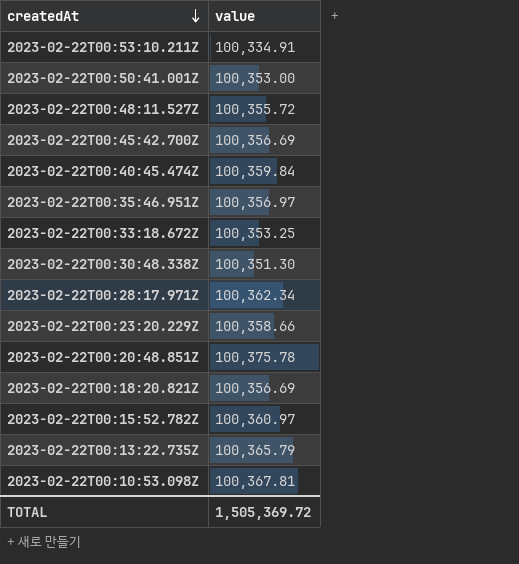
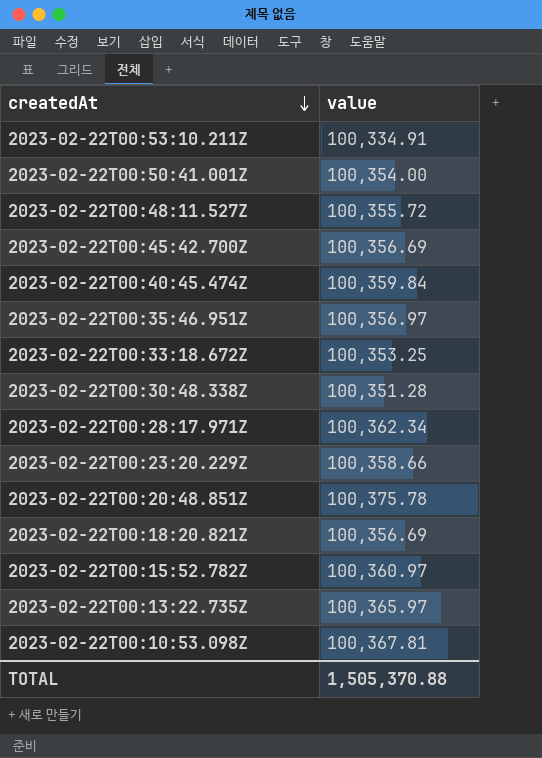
2023-02-22T00:50:41.001Z | value: 100,353.00 -> 100,354.00
2023-02-22T00:30:48.338Z | value: 100,351.30 -> 100,351.28
2023-02-22T00:13:22.735Z | value: 100,365.79 -> 100,365.97
TOTAL | value: 1,505,369.72 -> 1,505,370.88

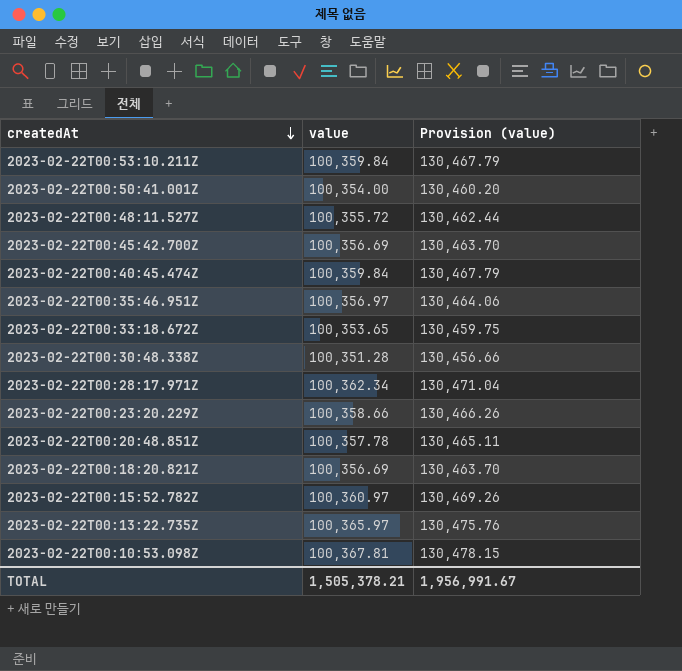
column Provision (value) | formula: none -> [value] * 1.3
2023-02-22T00:53:10.211Z | value: 100,334.91 -> 100,359.84
2023-02-22T00:33:18.672Z | value: 100,353.25 -> 100,353.65
2023-02-22T00:20:48.851Z | value: 100,375.78 -> 100,357.78
TOTAL | value: 1,505,370.88 -> 1,505,378.21

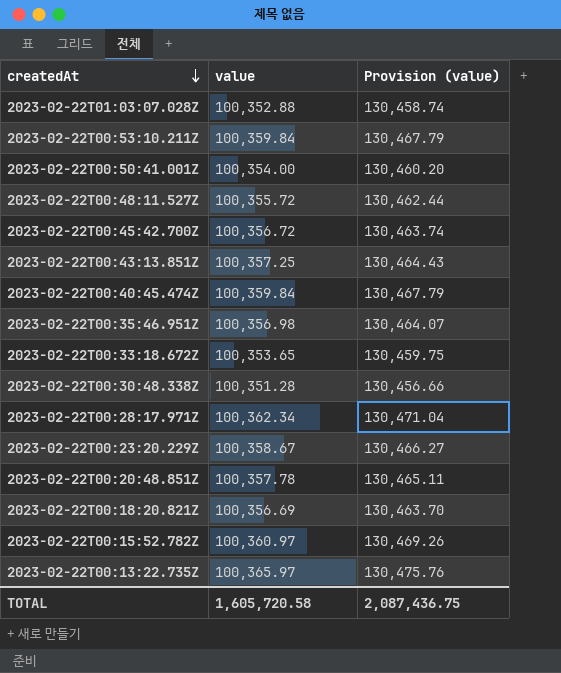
row 2023-02-22T00:10:53.098Z: 100,367.81 | 130,478.15 -> none
row 2023-02-22T01:03:07.028Z: none -> 100,352.88 | 130,458.74
2023-02-22T00:45:42.700Z | value: 100,356.69 -> 100,356.72
2023-02-22T00:45:42.700Z | Provision (value): 130,463.70 -> 130,463.74
row 2023-02-22T00:43:13.851Z: none -> 100,357.25 | 130,464.43
2023-02-22T00:35:46.951Z | value: 100,356.97 -> 100,356.98
2023-02-22T00:35:46.951Z | Provision (value): 130,464.06 -> 130,464.07
2023-02-22T00:23:20.229Z | value: 100,358.66 -> 100,358.67
2023-02-22T00:23:20.229Z | Provision (value): 130,466.26 -> 130,466.27
TOTAL | value: 1,505,378.21 -> 1,605,720.58
TOTAL | Provision (value): 1,956,991.67 -> 2,087,436.75

